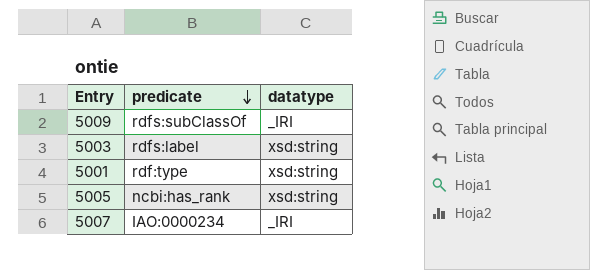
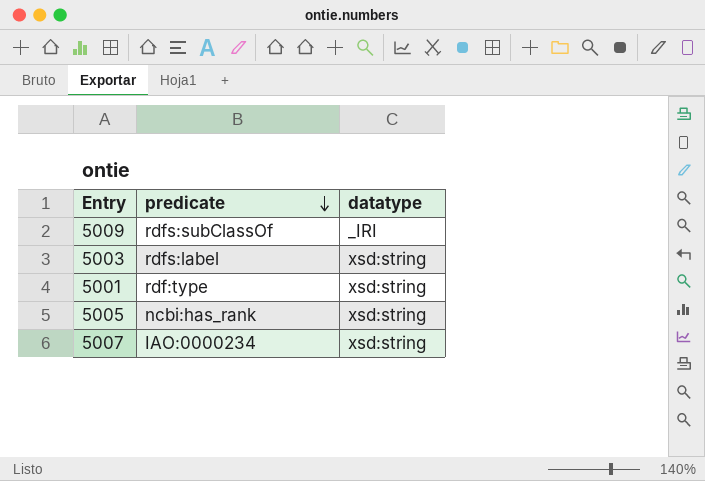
5007 | datatype: _IRI -> xsd:string

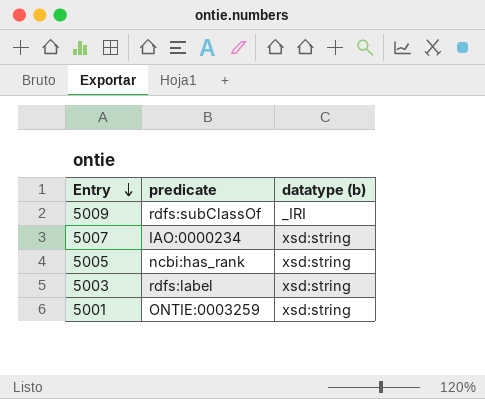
row order: predicate descending -> Entry descending
column name: datatype -> datatype (b)
5001 | predicate: rdf:type -> ONTIE:0003259

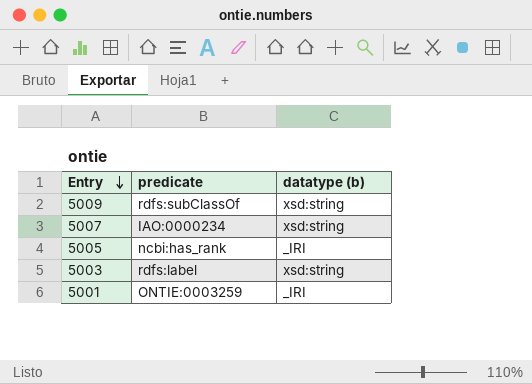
5009 | datatype (b): _IRI -> xsd:string
5005 | datatype (b): xsd:string -> _IRI
5001 | datatype (b): xsd:string -> _IRI

